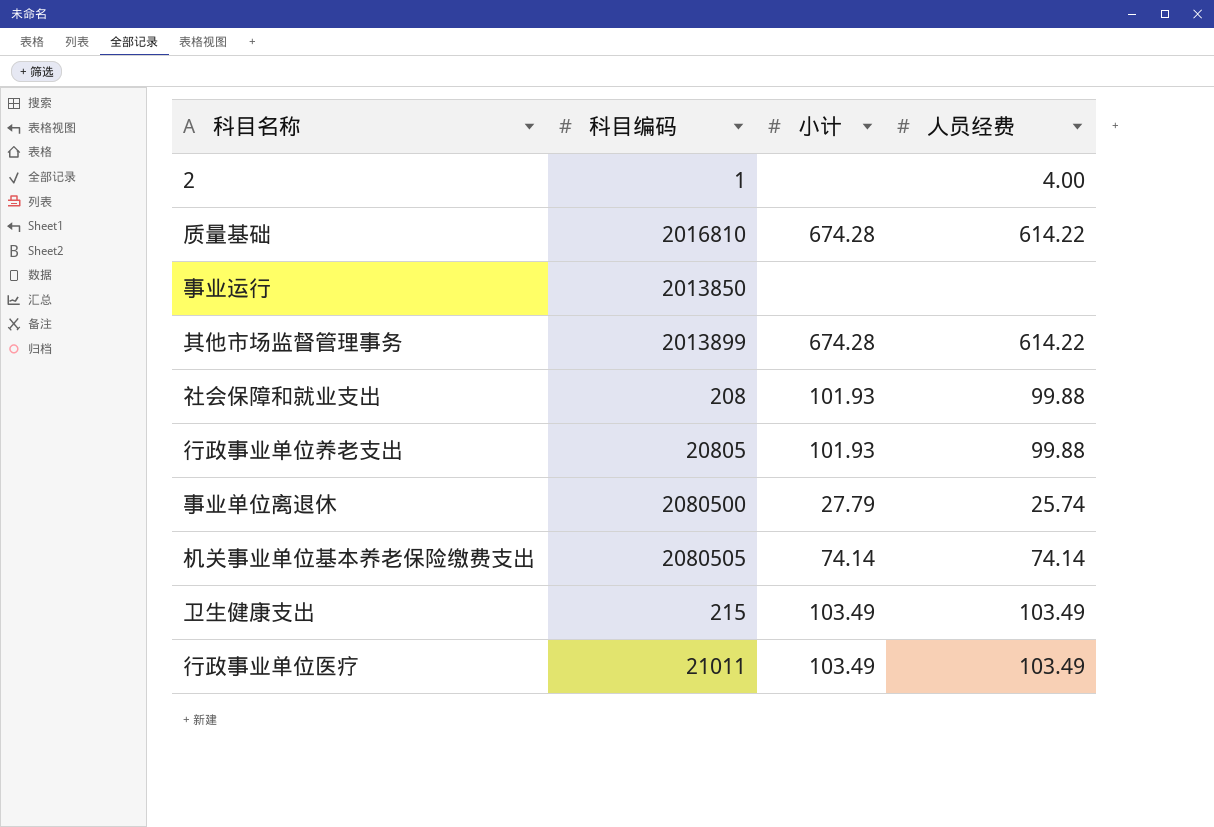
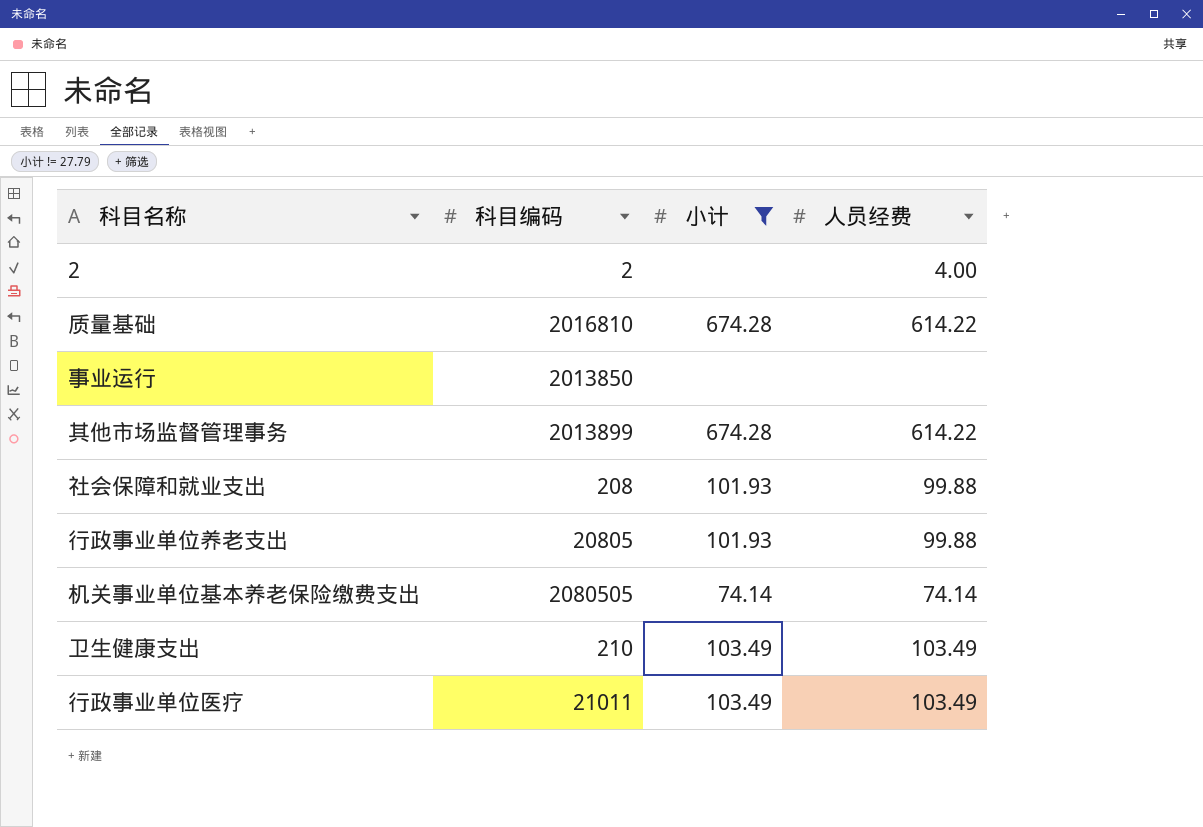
filter: none -> 小计 != 27.79
2 | 科目编码: 1 -> 2
卫生健康支出 | 科目编码: 215 -> 210

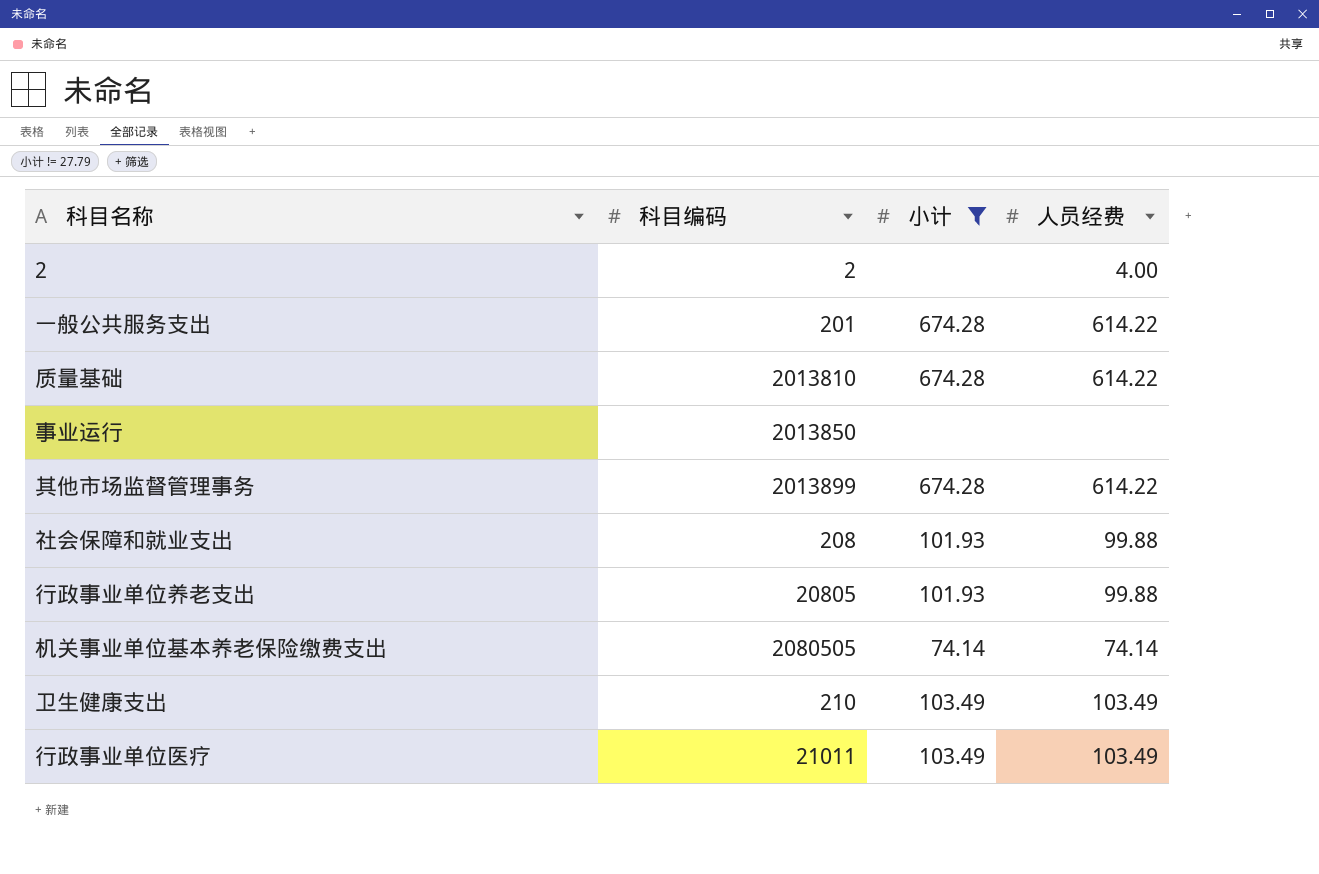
row 一般公共服务支出: none -> 201 | 674.28 | 614.22
质量基础 | 科目编码: 2016810 -> 2013810

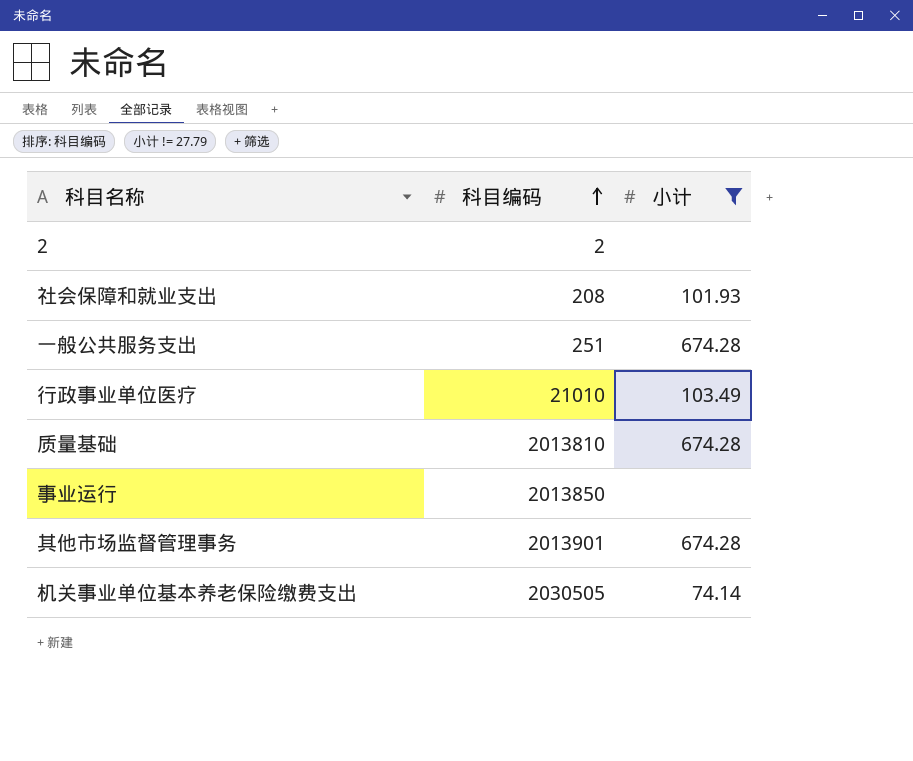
row order: none -> 科目编码 ascending
column 人员经费 | position: 4 -> none
row 行政事业单位养老支出: 20805 | 101.93 | 99.88 -> none
row 卫生健康支出: 210 | 103.49 | 103.49 -> none
一般公共服务支出 | 科目编码: 201 -> 251
行政事业单位医疗 | 科目编码: 21011 -> 21010
其他市场监督管理事务 | 科目编码: 2013899 -> 2013901
机关事业单位基本养老保险缴费支出 | 科目编码: 2080505 -> 2030505

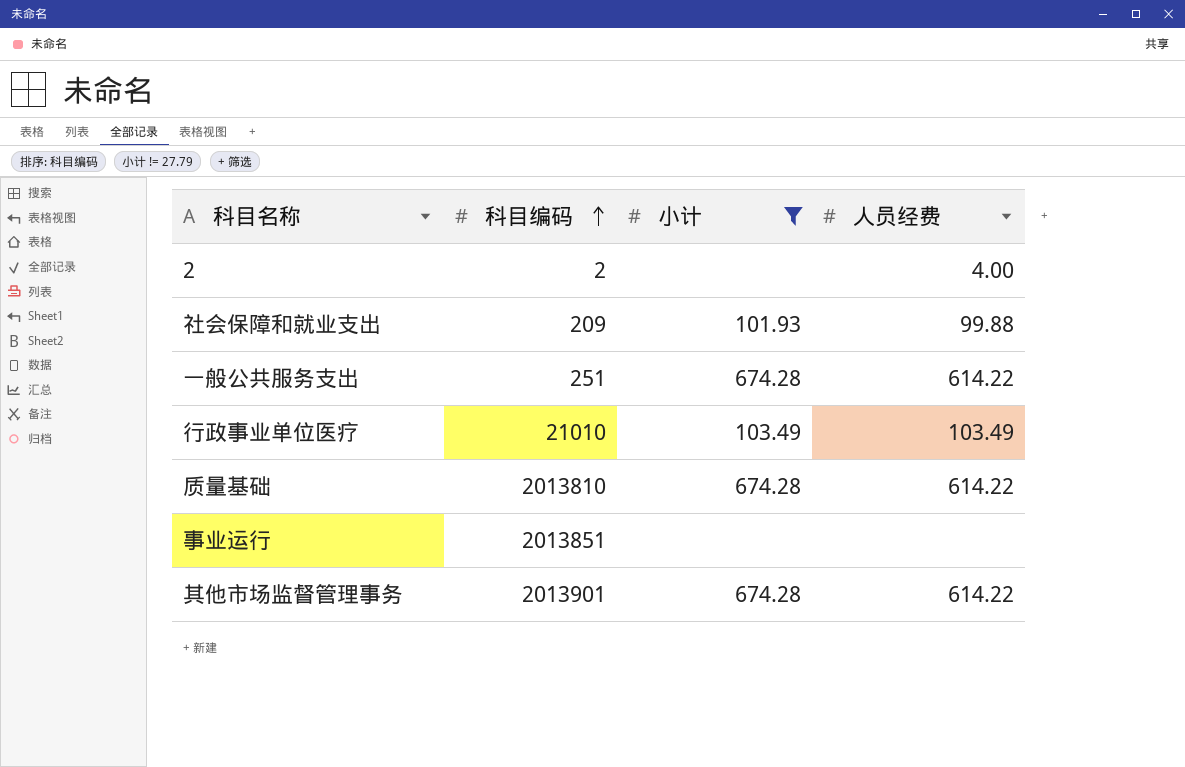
column 人员经费 | position: none -> 4
row 机关事业单位基本养老保险缴费支出: 2030505 | 74.14 -> none
社会保障和就业支出 | 科目编码: 208 -> 209
事业运行 | 科目编码: 2013850 -> 2013851

